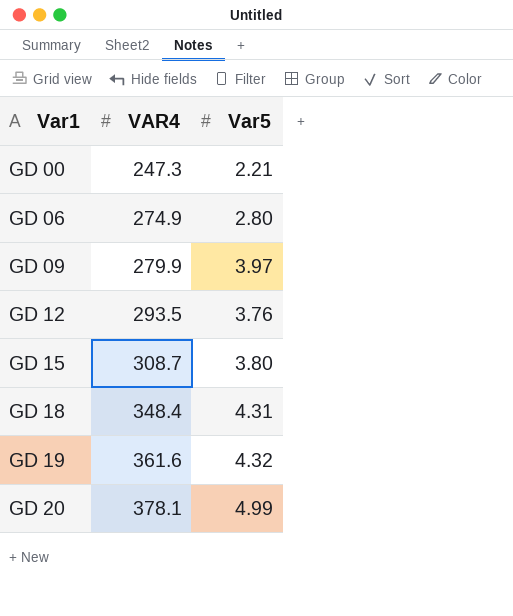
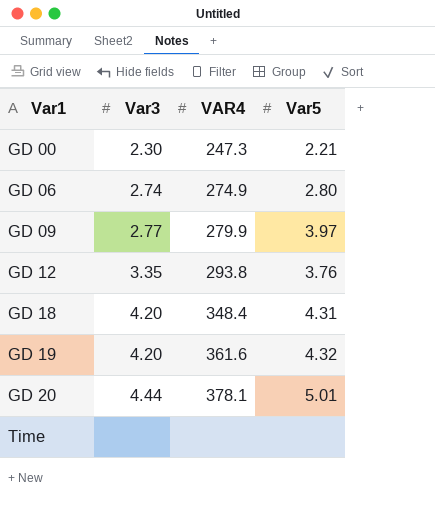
column Var3 | position: none -> 2
row GD 15: 308.7 | 3.80 -> none
GD 12 | VAR4: 293.5 -> 293.8
GD 20 | Var5: 4.99 -> 5.01
row Time: none -> none | none | none

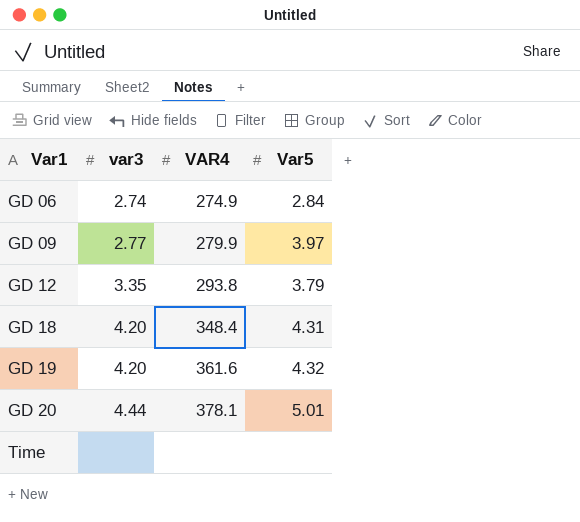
column name: Var3 -> var3
row GD 00: 2.30 | 247.3 | 2.21 -> none
GD 06 | Var5: 2.80 -> 2.84
GD 12 | Var5: 3.76 -> 3.79

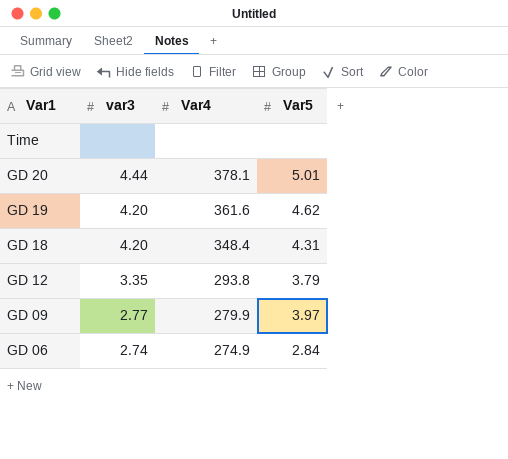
row order: Var1 ascending -> Var1 descending
column name: VAR4 -> Var4
GD 19 | Var5: 4.32 -> 4.62

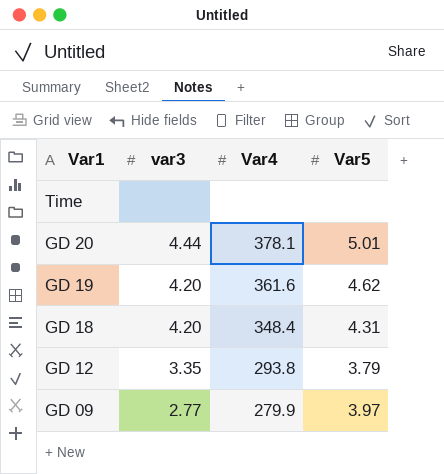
row GD 06: 2.74 | 274.9 | 2.84 -> none

